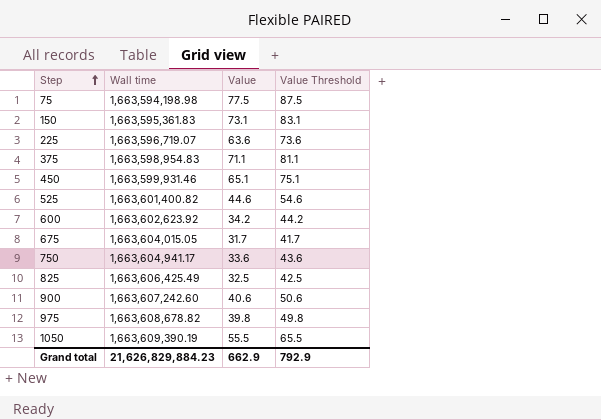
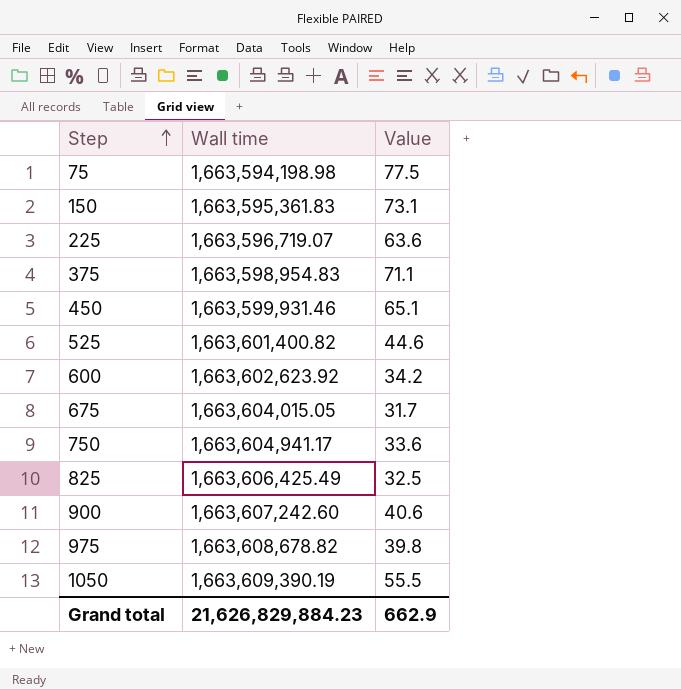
column Value Threshold | formula: [Value] + 10 -> none

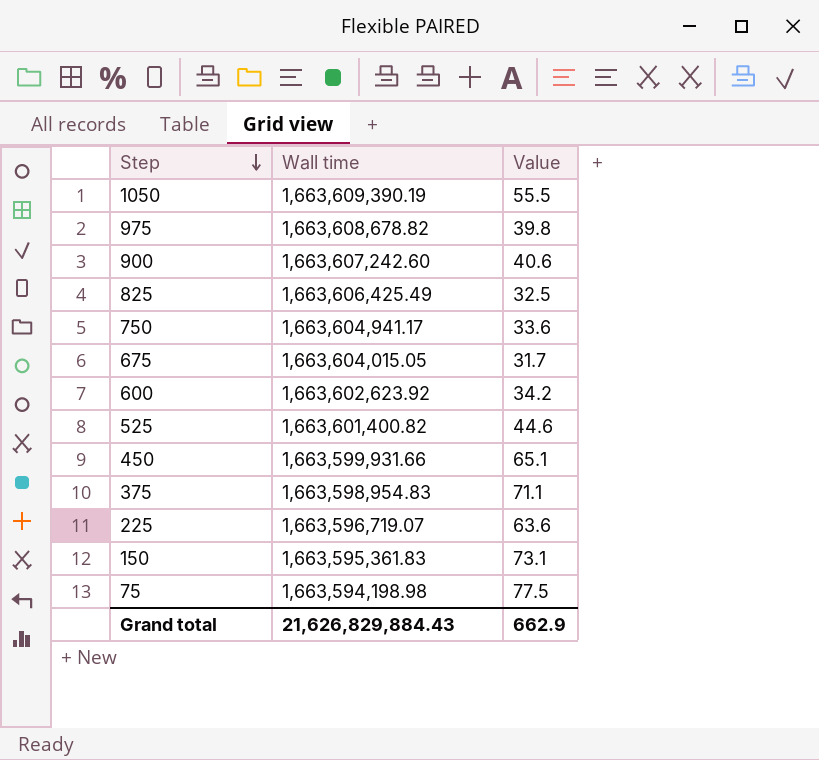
row order: Step ascending -> Step descending
450 | Wall time: 1,663,599,931.46 -> 1,663,599,931.66
Grand total | Wall time: 21,626,829,884.23 -> 21,626,829,884.43

